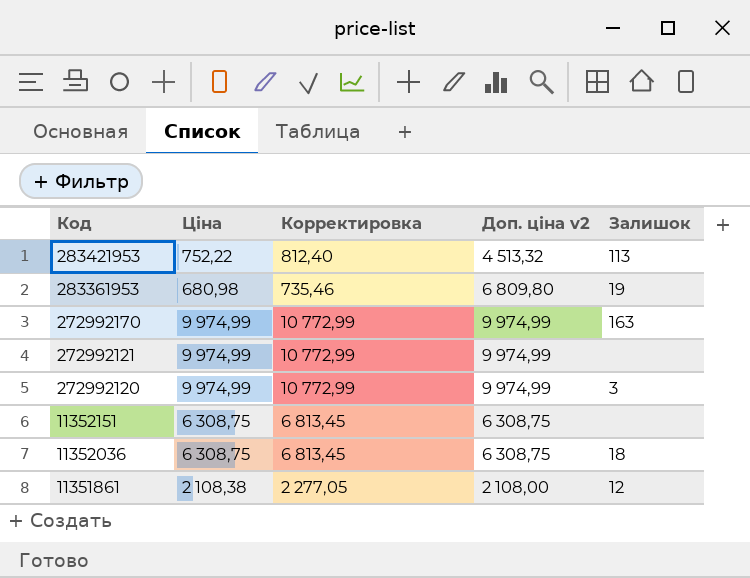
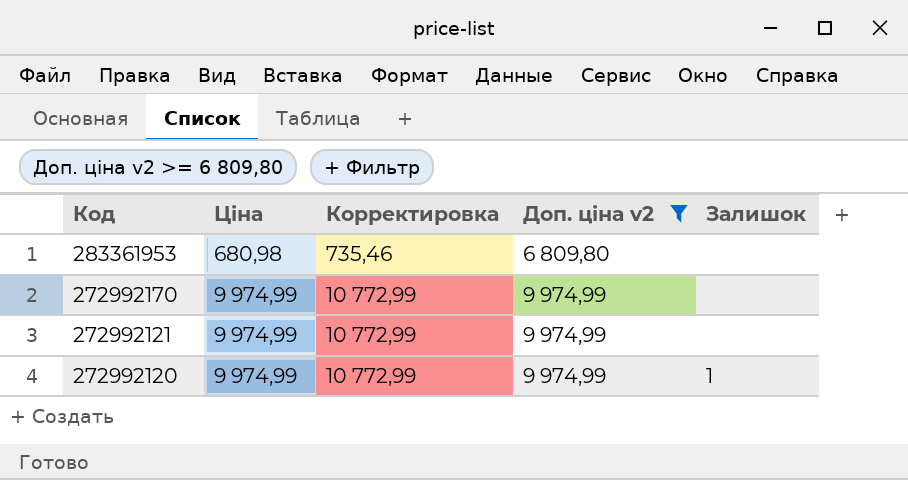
filter: none -> Доп. ціна v2 >= 6 809,80
283361953 | Залишок: 19 -> none
272992170 | Залишок: 163 -> none
272992120 | Залишок: 3 -> 1

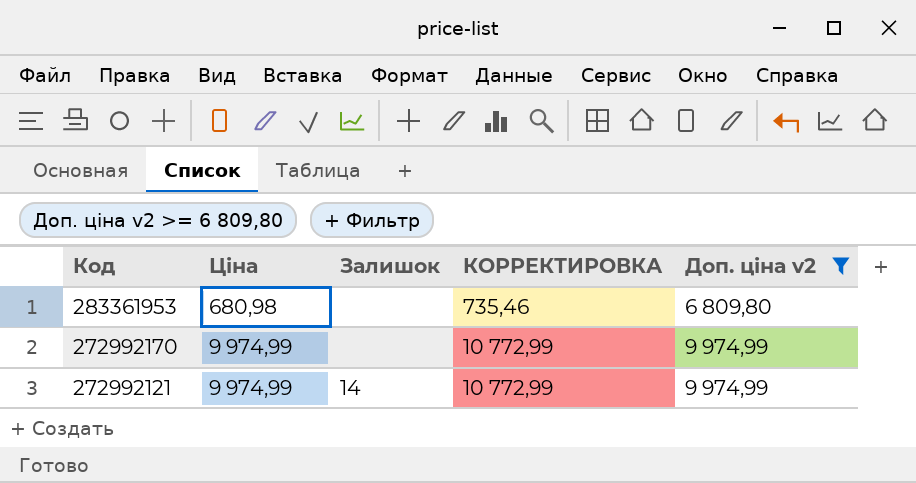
column Залишок | position: 5 -> 3
column name: Корректировка -> КОРРЕКТИРОВКА
row 272992120: 9 974,99 | 10 772,99 | 9 974,99 | 1 -> none
272992121 | Залишок: none -> 14

